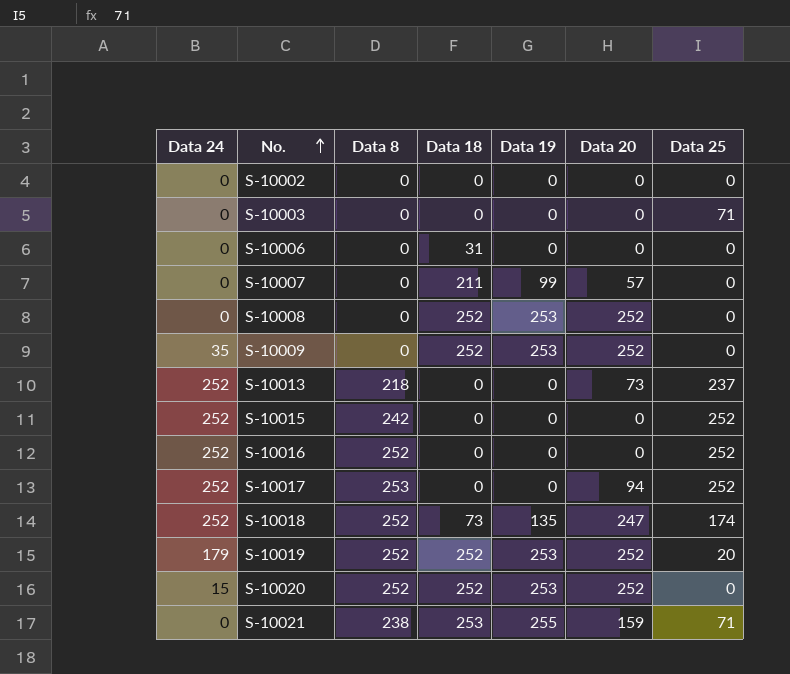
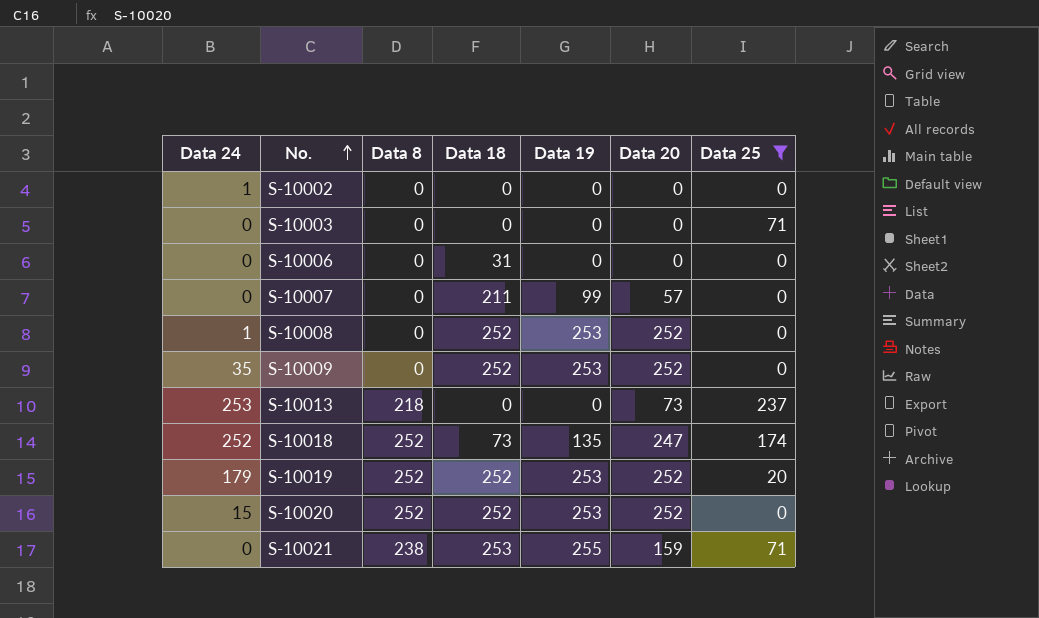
filter: none -> Data 25 != 252
S-10002 | Data 24: 0 -> 1
S-10008 | Data 24: 0 -> 1
S-10013 | Data 24: 252 -> 253

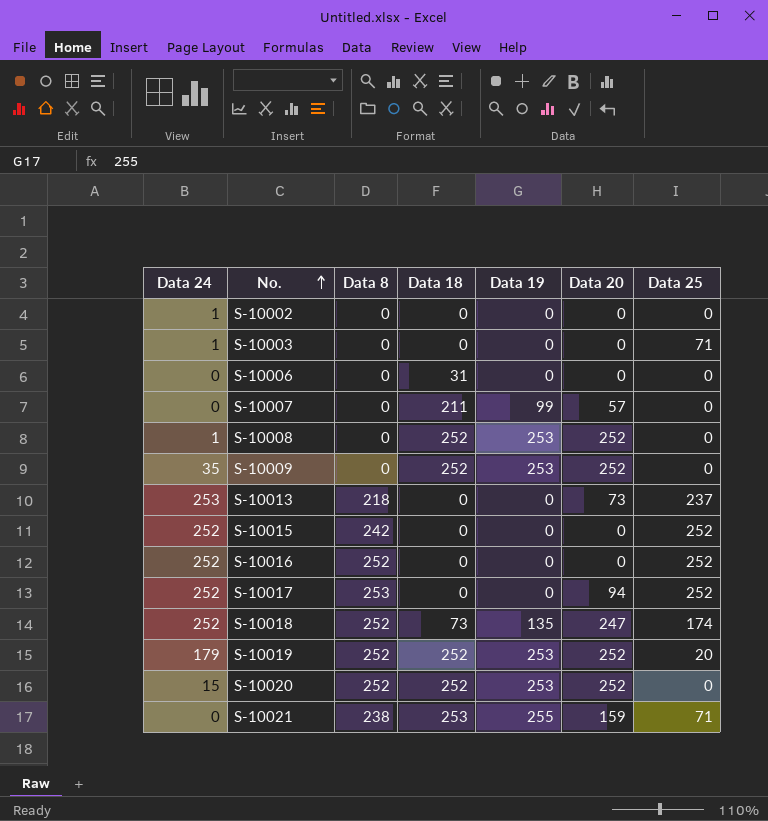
filter: Data 25 != 252 -> none
S-10003 | Data 24: 0 -> 1

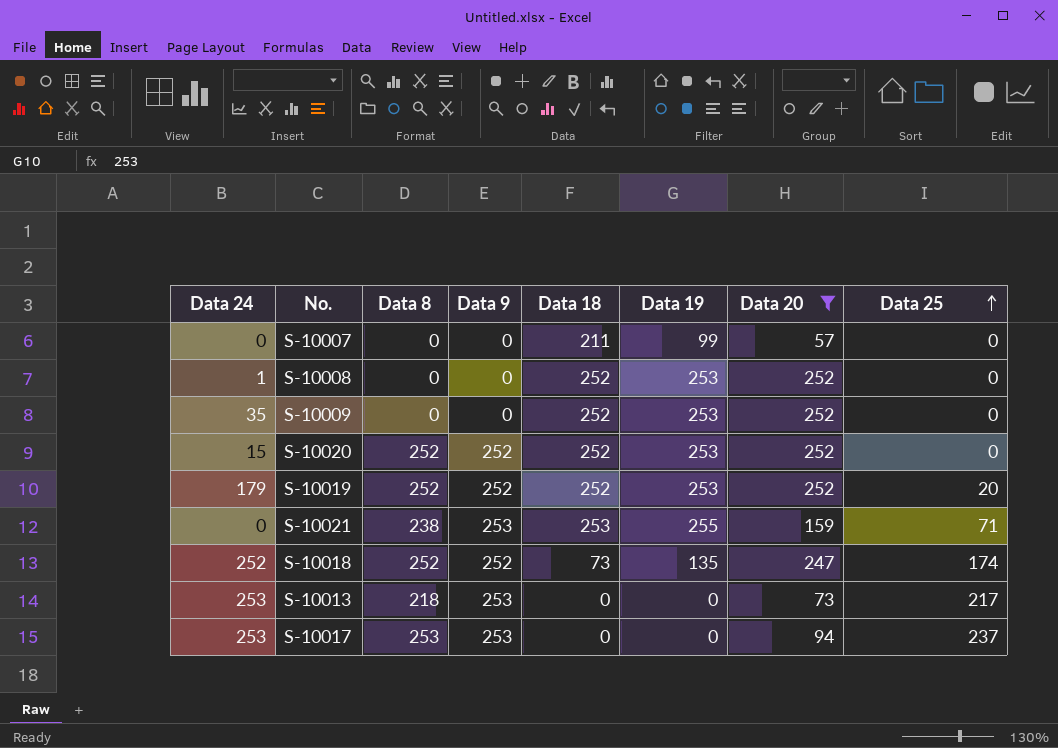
filter: none -> Data 20 != 0
row order: No. ascending -> Data 25 ascending
column Data 9 | position: none -> 4
S-10013 | Data 25: 237 -> 217
S-10017 | Data 24: 252 -> 253
S-10017 | Data 25: 252 -> 237

